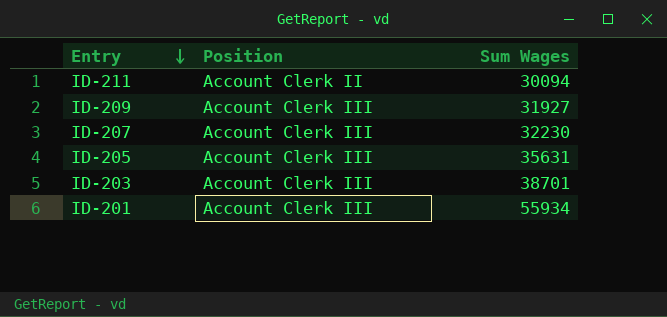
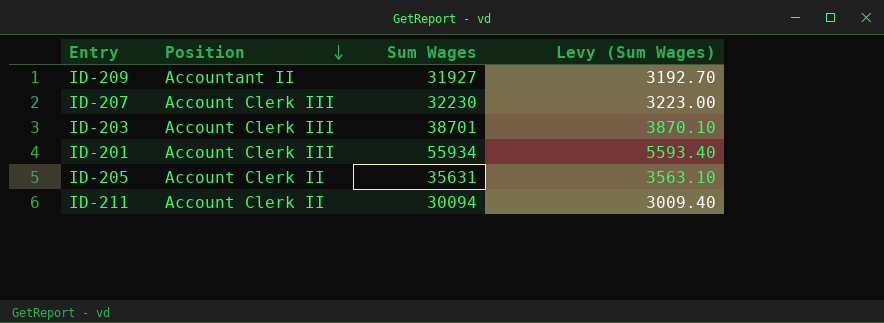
row order: Entry descending -> Position descending
column Levy (Sum Wages) | formula: none -> [Sum Wages] * 0.1
ID-209 | Position: Account Clerk III -> Accountant II
ID-205 | Position: Account Clerk III -> Account Clerk II

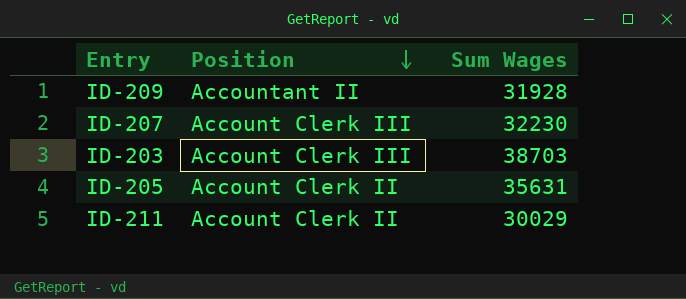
column Levy (Sum Wages) | formula: [Sum Wages] * 0.1 -> none
row ID-201: Account Clerk III | 55934 | 5593.40 -> none
ID-209 | Sum Wages: 31927 -> 31928
ID-203 | Sum Wages: 38701 -> 38703
ID-211 | Sum Wages: 30094 -> 30029

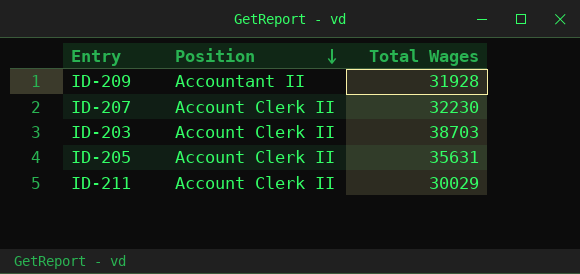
column name: Sum Wages -> Total Wages
ID-207 | Position: Account Clerk III -> Account Clerk II
ID-203 | Position: Account Clerk III -> Account Clerk II

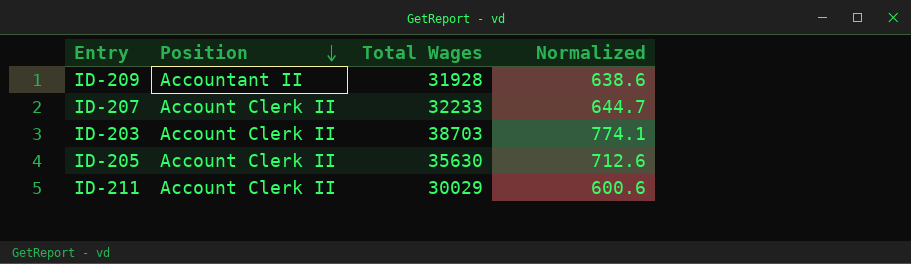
column Normalized | formula: none -> [Total Wages] * 0.02
ID-207 | Total Wages: 32230 -> 32233
ID-205 | Total Wages: 35631 -> 35630

